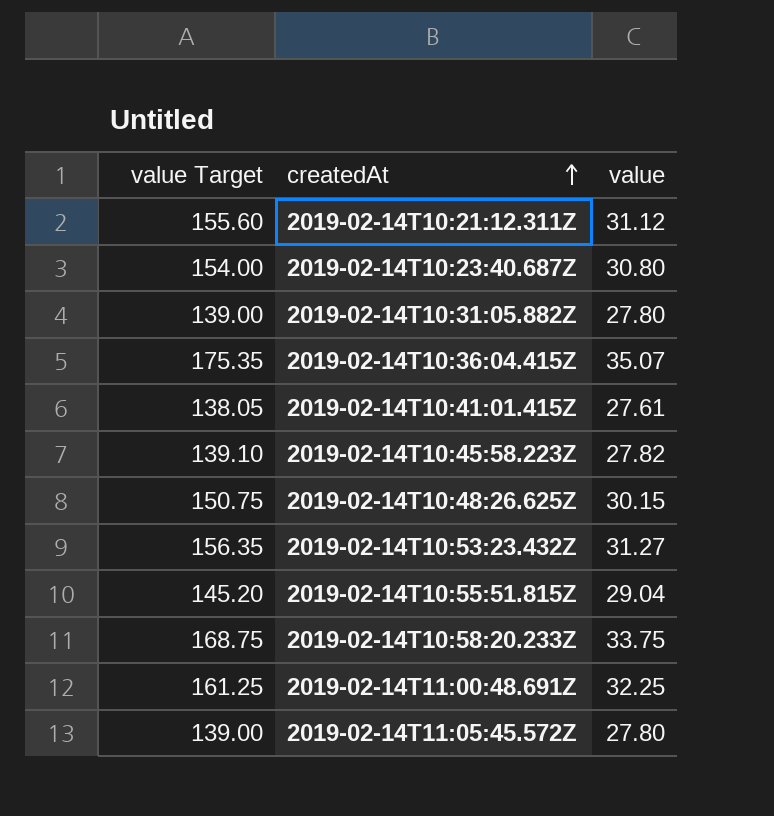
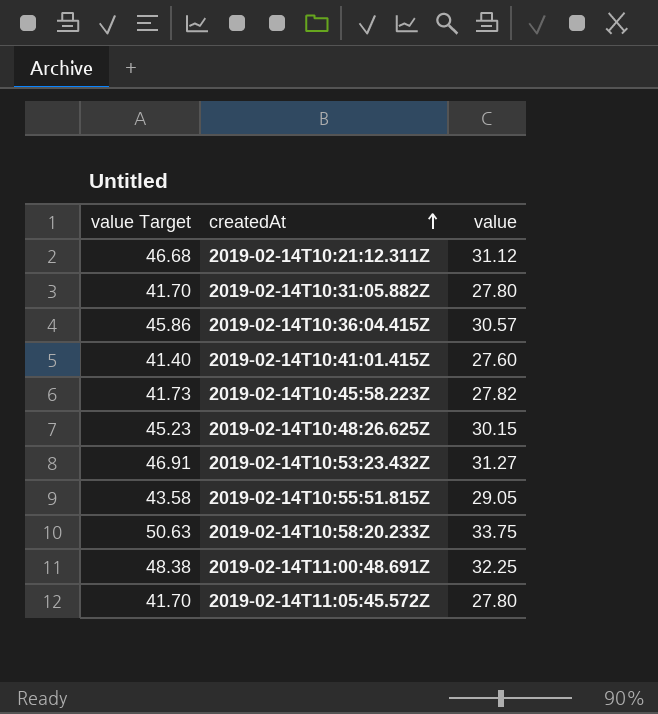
column value Target | formula: [value] * 5 -> [value] * 1.5
row 2019-02-14T10:23:40.687Z: 154.00 | 30.80 -> none
2019-02-14T10:36:04.415Z | value: 35.07 -> 30.57
2019-02-14T10:41:01.415Z | value: 27.61 -> 27.60
2019-02-14T10:55:51.815Z | value: 29.04 -> 29.05

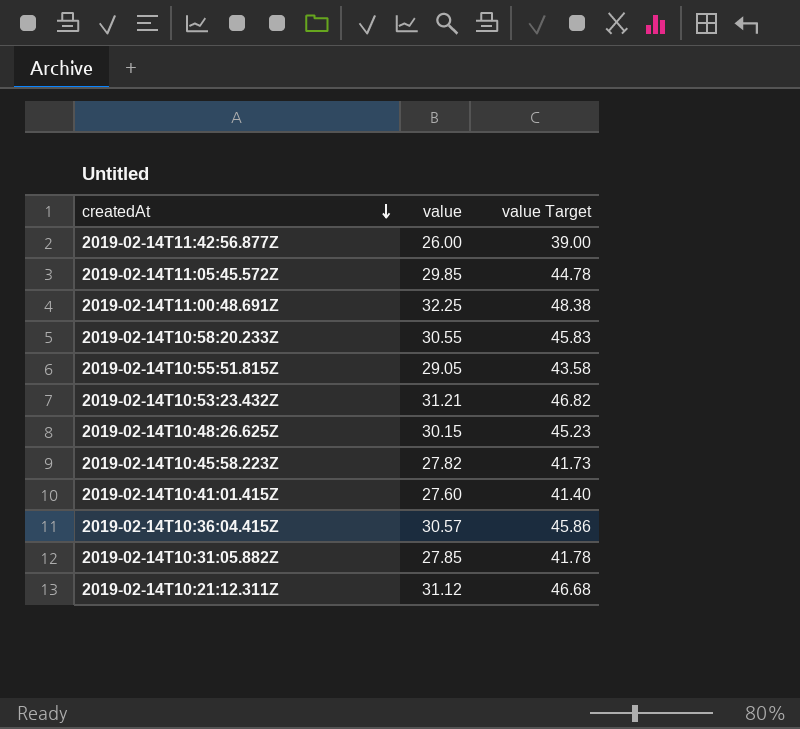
row order: createdAt ascending -> createdAt descending
column value Target | position: 1 -> 3
row 2019-02-14T11:42:56.877Z: none -> 26.00 | 39.00
2019-02-14T11:05:45.572Z | value: 27.80 -> 29.85
2019-02-14T11:05:45.572Z | value Target: 41.70 -> 44.78
2019-02-14T10:58:20.233Z | value: 33.75 -> 30.55
2019-02-14T10:58:20.233Z | value Target: 50.63 -> 45.83
2019-02-14T10:53:23.432Z | value: 31.27 -> 31.21
2019-02-14T10:53:23.432Z | value Target: 46.91 -> 46.82
2019-02-14T10:31:05.882Z | value: 27.80 -> 27.85
2019-02-14T10:31:05.882Z | value Target: 41.70 -> 41.78

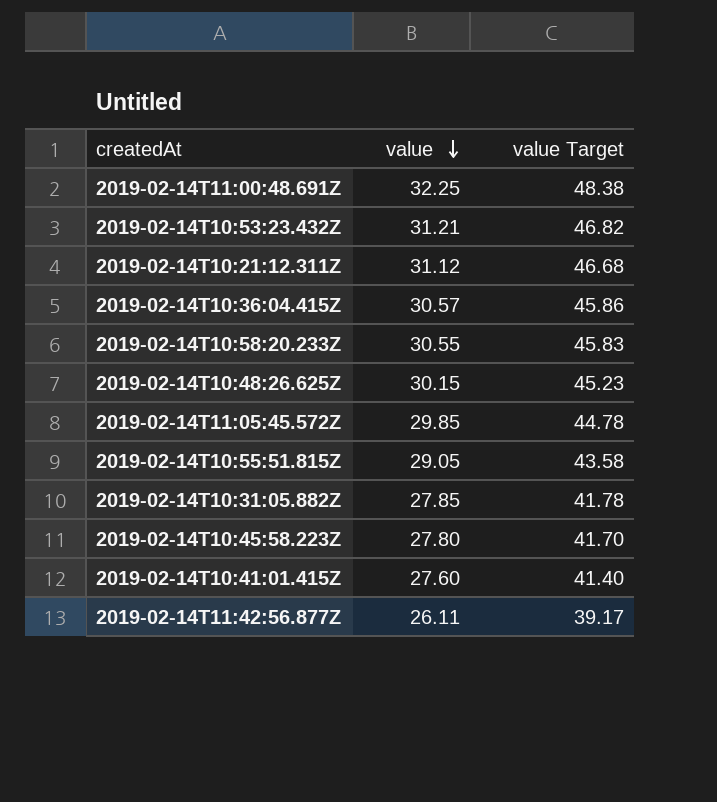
row order: createdAt descending -> value descending
2019-02-14T10:45:58.223Z | value: 27.82 -> 27.80
2019-02-14T10:45:58.223Z | value Target: 41.73 -> 41.70
2019-02-14T11:42:56.877Z | value: 26.00 -> 26.11
2019-02-14T11:42:56.877Z | value Target: 39.00 -> 39.17

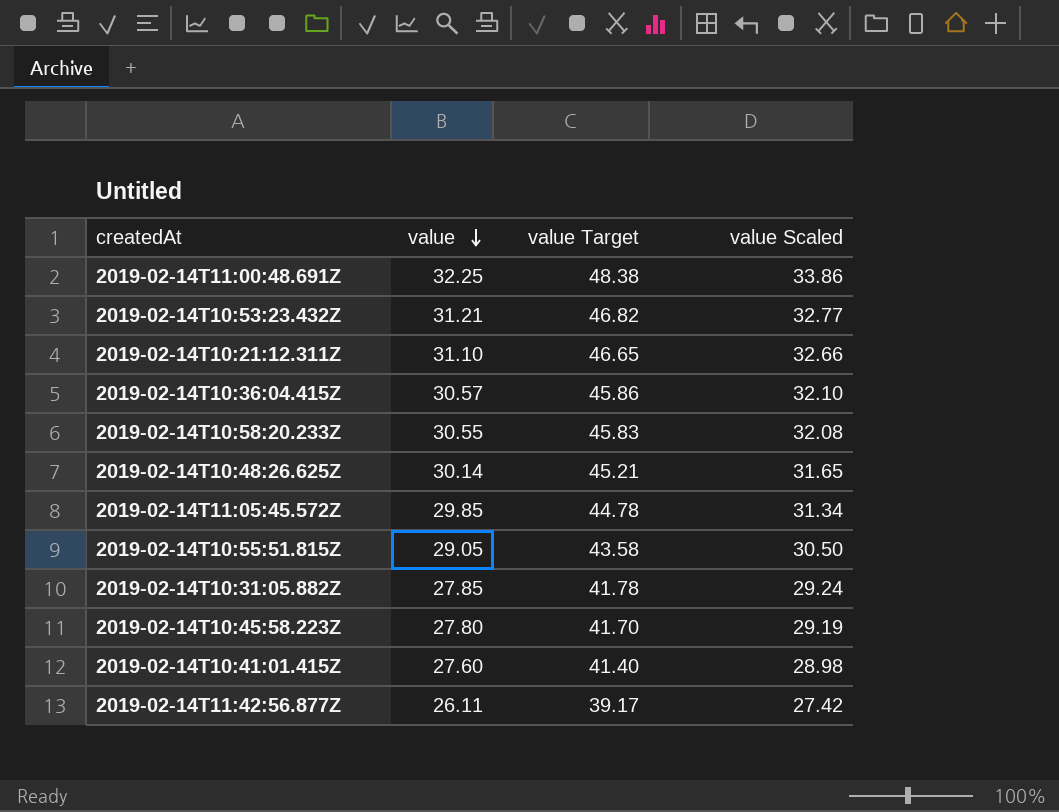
column value Scaled | formula: none -> [value] * 1.05
2019-02-14T10:21:12.311Z | value: 31.12 -> 31.10
2019-02-14T10:21:12.311Z | value Target: 46.68 -> 46.65
2019-02-14T10:48:26.625Z | value: 30.15 -> 30.14
2019-02-14T10:48:26.625Z | value Target: 45.23 -> 45.21

